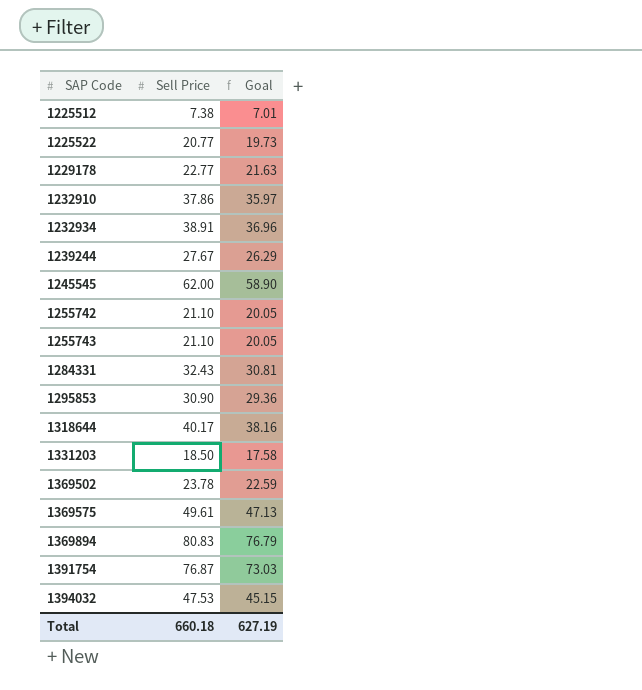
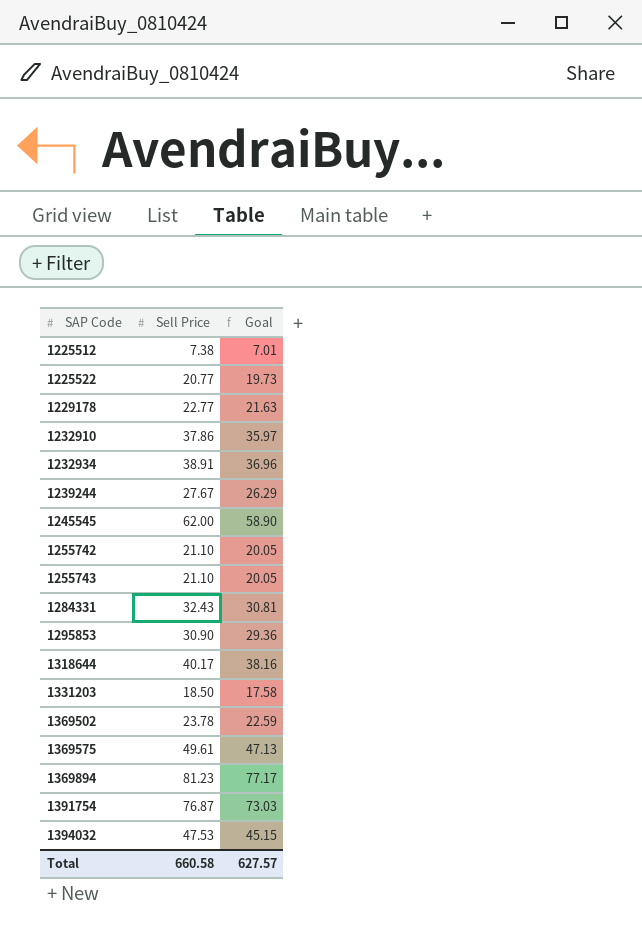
1369894 | Sell Price: 80.83 -> 81.23
1369894 | Goal: 76.79 -> 77.17
Total | Sell Price: 660.18 -> 660.58
Total | Goal: 627.19 -> 627.57

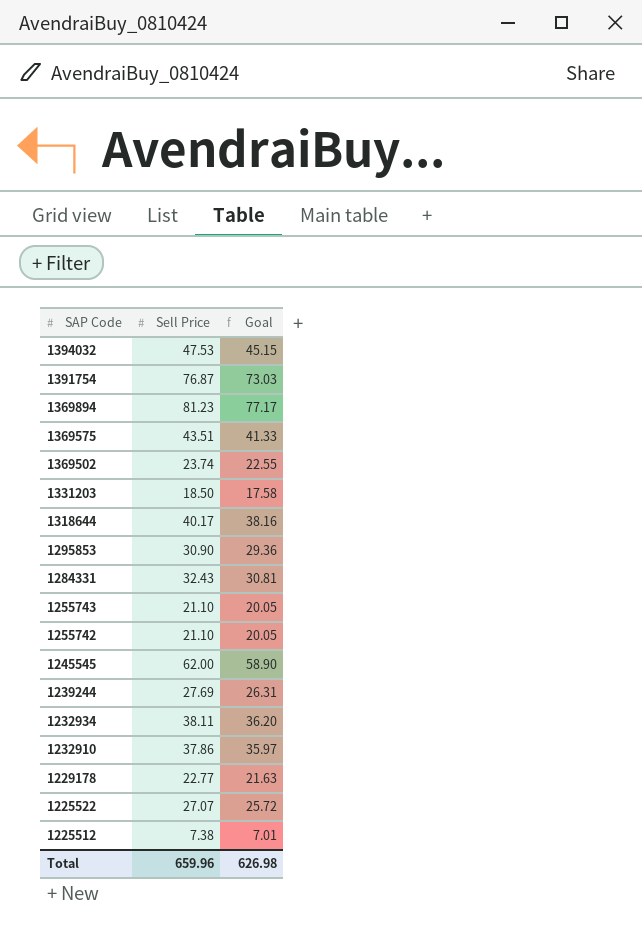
row order: SAP Code ascending -> SAP Code descending
1369575 | Sell Price: 49.61 -> 43.51
1369575 | Goal: 47.13 -> 41.33
1369502 | Sell Price: 23.78 -> 23.74
1369502 | Goal: 22.59 -> 22.55
1239244 | Sell Price: 27.67 -> 27.69
1239244 | Goal: 26.29 -> 26.31
1232934 | Sell Price: 38.91 -> 38.11
1232934 | Goal: 36.96 -> 36.20
1225522 | Sell Price: 20.77 -> 27.07
1225522 | Goal: 19.73 -> 25.72
Total | Sell Price: 660.58 -> 659.96
Total | Goal: 627.57 -> 626.98

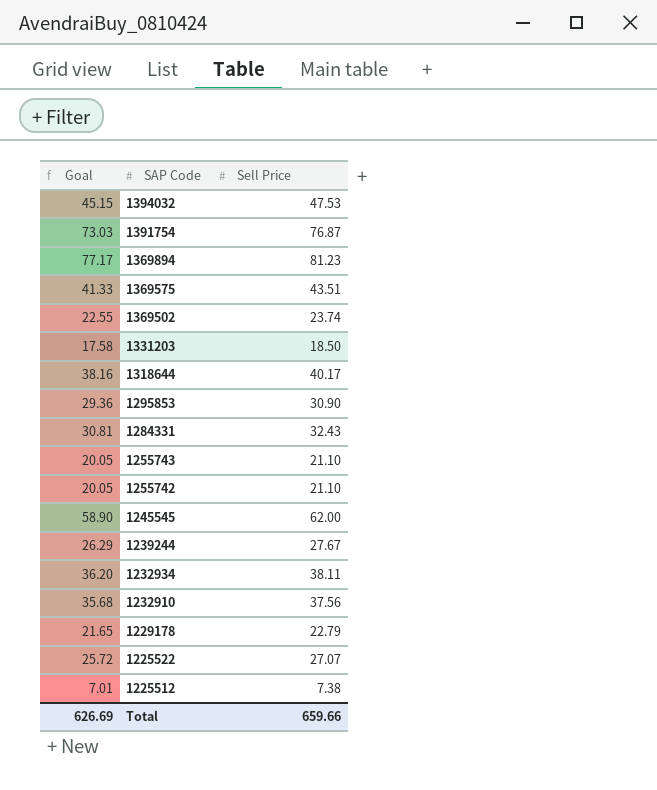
column Goal | position: 3 -> 1
1239244 | Goal: 26.31 -> 26.29
1239244 | Sell Price: 27.69 -> 27.67
1232910 | Goal: 35.97 -> 35.68
1232910 | Sell Price: 37.86 -> 37.56
1229178 | Goal: 21.63 -> 21.65
1229178 | Sell Price: 22.77 -> 22.79
Total | Goal: 626.98 -> 626.69
Total | Sell Price: 659.96 -> 659.66

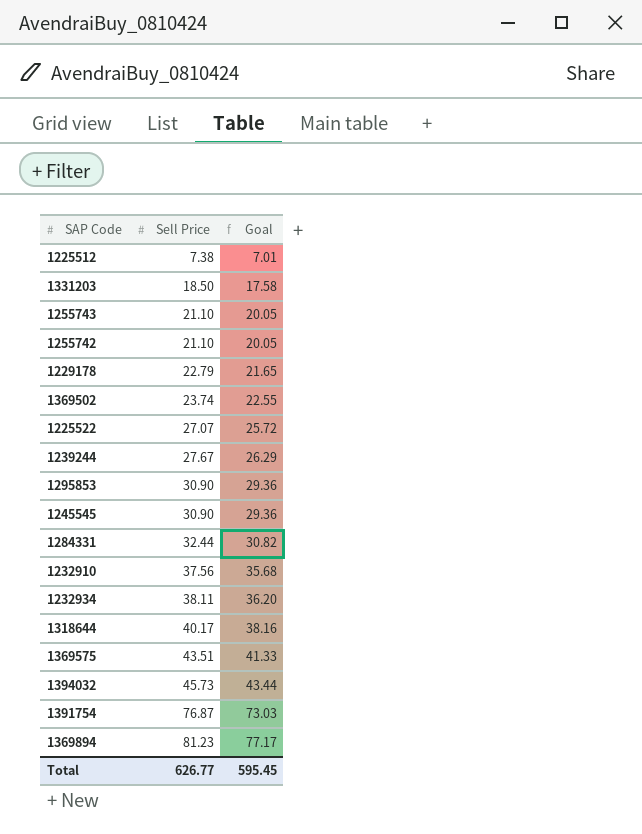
row order: SAP Code descending -> Sell Price ascending
column Goal | position: 1 -> 3
1245545 | Sell Price: 62.00 -> 30.90
1245545 | Goal: 58.90 -> 29.36
1284331 | Sell Price: 32.43 -> 32.44
1284331 | Goal: 30.81 -> 30.82
1394032 | Sell Price: 47.53 -> 45.73
1394032 | Goal: 45.15 -> 43.44
Total | Sell Price: 659.66 -> 626.77
Total | Goal: 626.69 -> 595.45

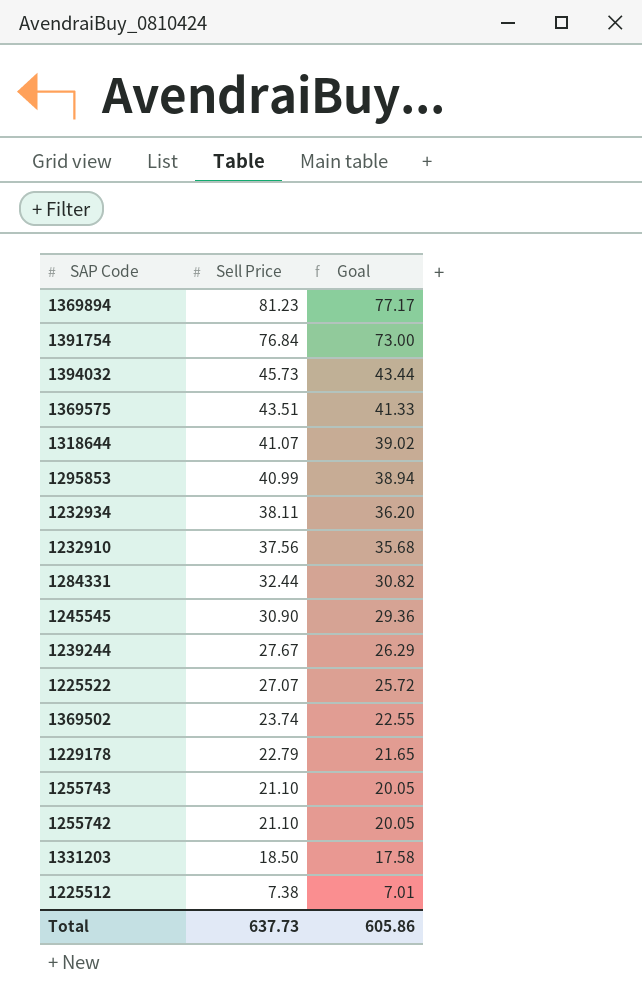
row order: Sell Price ascending -> Sell Price descending
1391754 | Sell Price: 76.87 -> 76.84
1391754 | Goal: 73.03 -> 73.00
1318644 | Sell Price: 40.17 -> 41.07
1318644 | Goal: 38.16 -> 39.02
1295853 | Sell Price: 30.90 -> 40.99
1295853 | Goal: 29.36 -> 38.94
Total | Sell Price: 626.77 -> 637.73
Total | Goal: 595.45 -> 605.86

